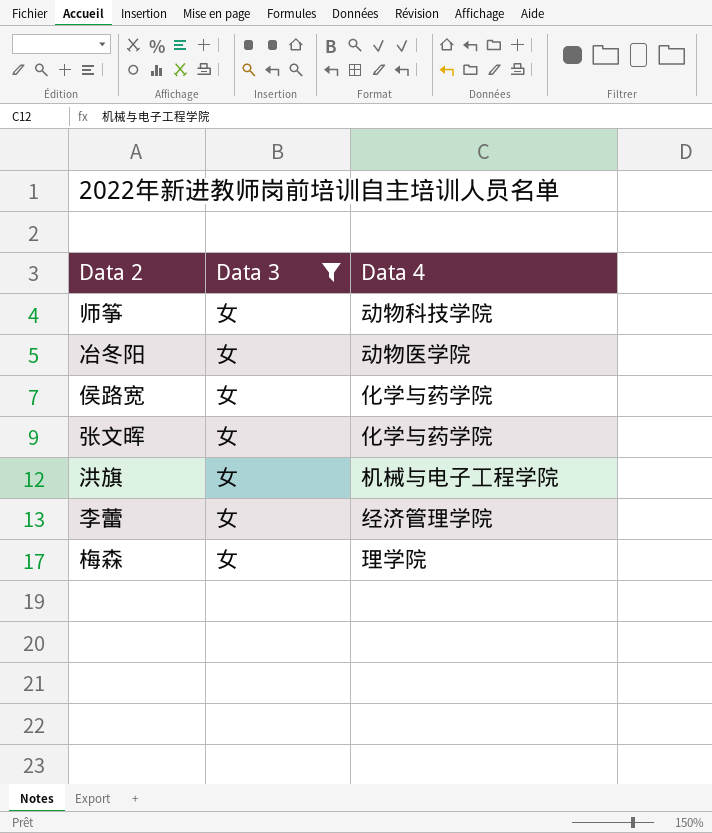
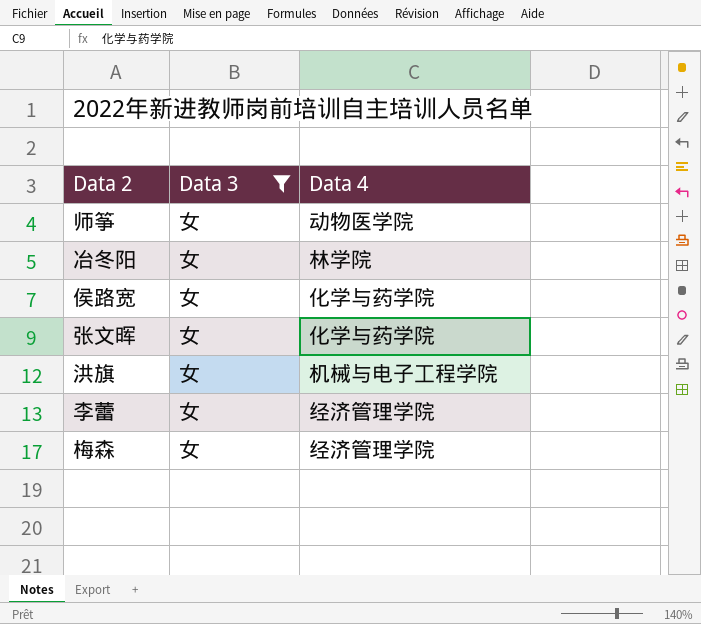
师筝 | Data 4: 动物科技学院 -> 动物医学院
冶冬阳 | Data 4: 动物医学院 -> 林学院
梅森 | Data 4: 理学院 -> 经济管理学院

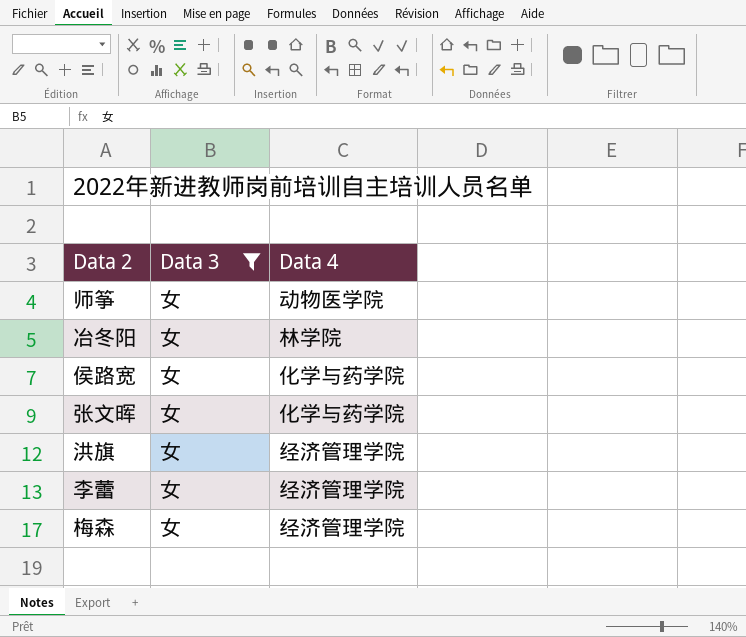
洪旗 | Data 4: 机械与电子工程学院 -> 经济管理学院

